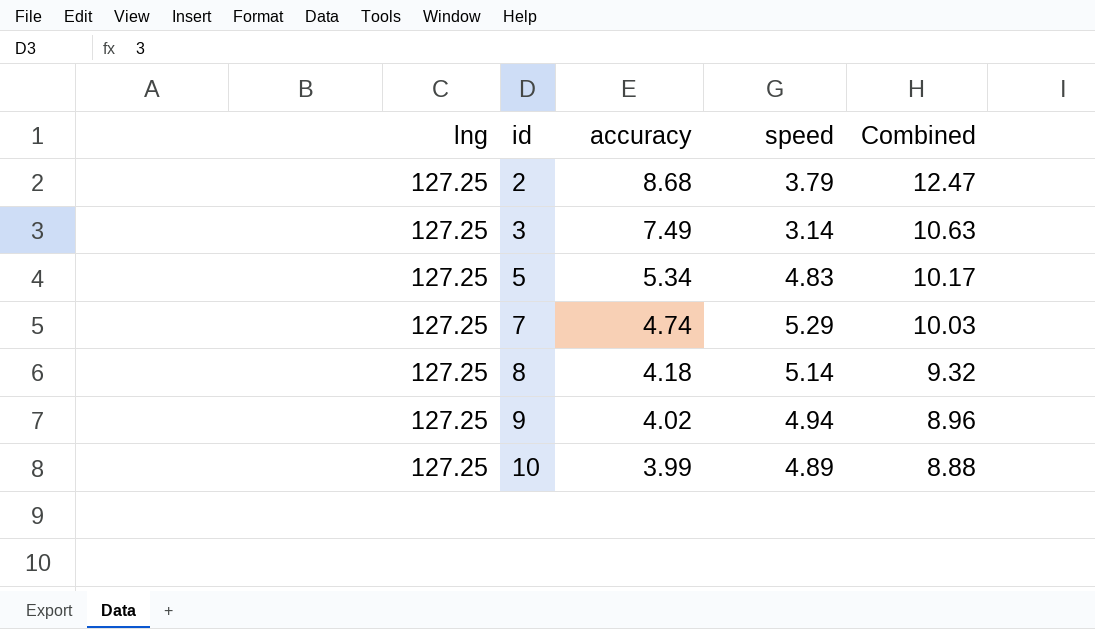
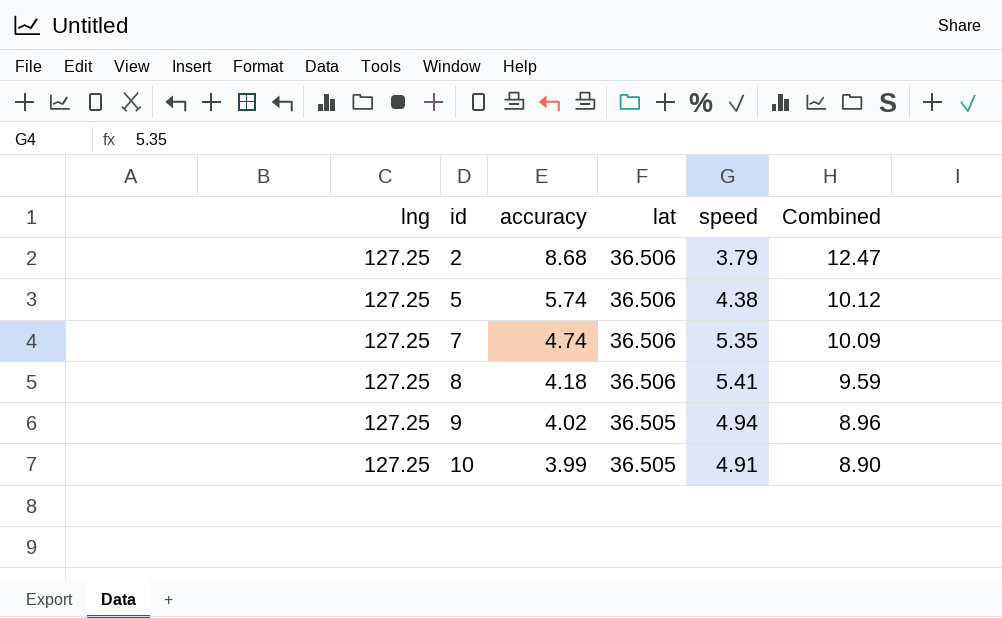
column lat | position: none -> 4
row 3: 127.25 | 7.49 | 3.14 | 10.63 -> none
5 | accuracy: 5.34 -> 5.74
5 | speed: 4.83 -> 4.38
5 | Combined: 10.17 -> 10.12
7 | speed: 5.29 -> 5.35
7 | Combined: 10.03 -> 10.09
8 | speed: 5.14 -> 5.41
8 | Combined: 9.32 -> 9.59
10 | speed: 4.89 -> 4.91
10 | Combined: 8.88 -> 8.90

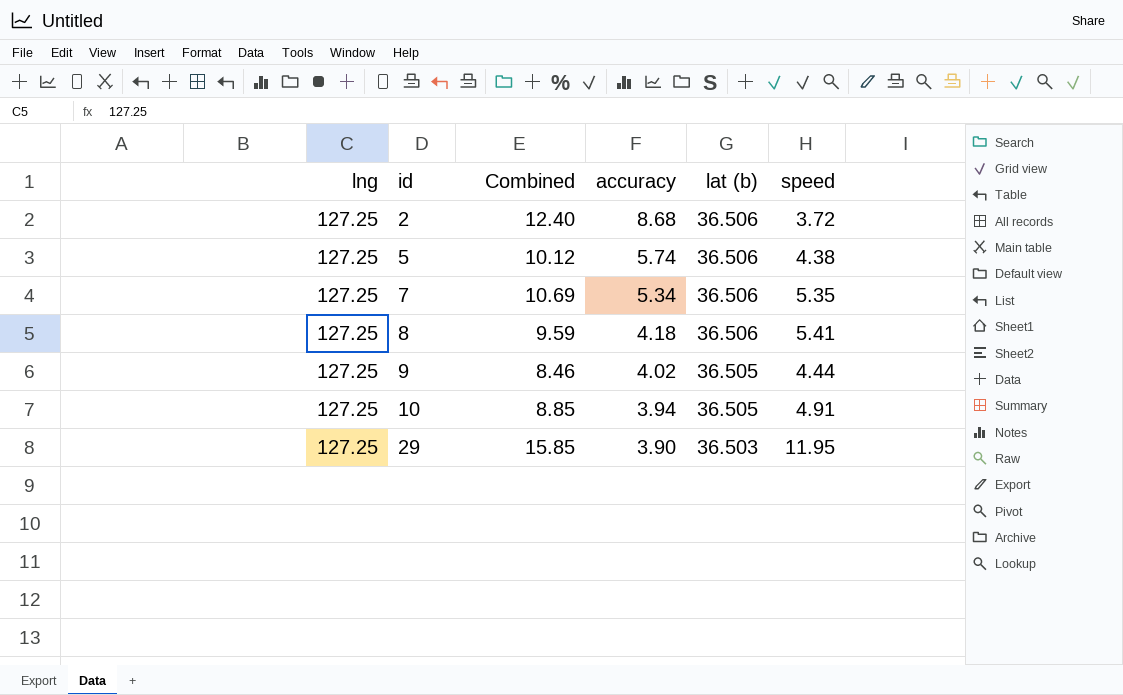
column Combined | position: 6 -> 3
column name: lat -> lat (b)
2 | Combined: 12.47 -> 12.40
2 | speed: 3.79 -> 3.72
7 | Combined: 10.09 -> 10.69
7 | accuracy: 4.74 -> 5.34
9 | Combined: 8.96 -> 8.46
9 | speed: 4.94 -> 4.44
10 | Combined: 8.90 -> 8.85
10 | accuracy: 3.99 -> 3.94
row 29: none -> 127.25 | 15.85 | 3.90 | 36.503 | 11.95

